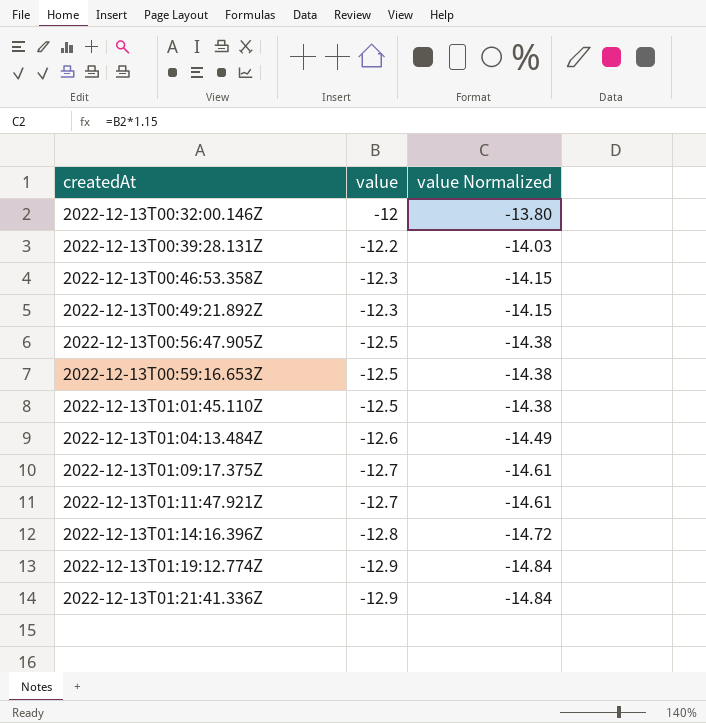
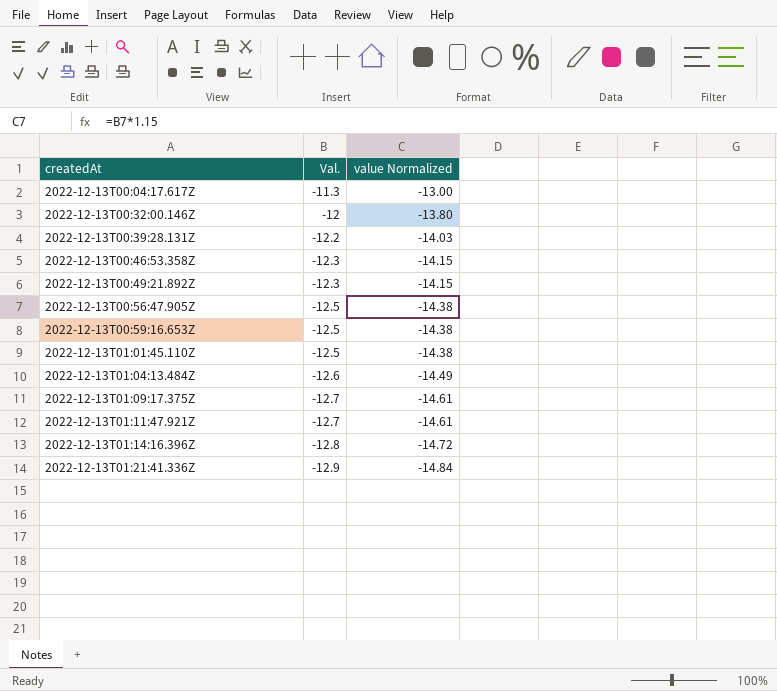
column name: value -> Val.
row 2022-12-13T01:19:12.774Z: -12.9 | -14.84 -> none
row 2022-12-13T00:04:17.617Z: none -> -11.3 | -13.00

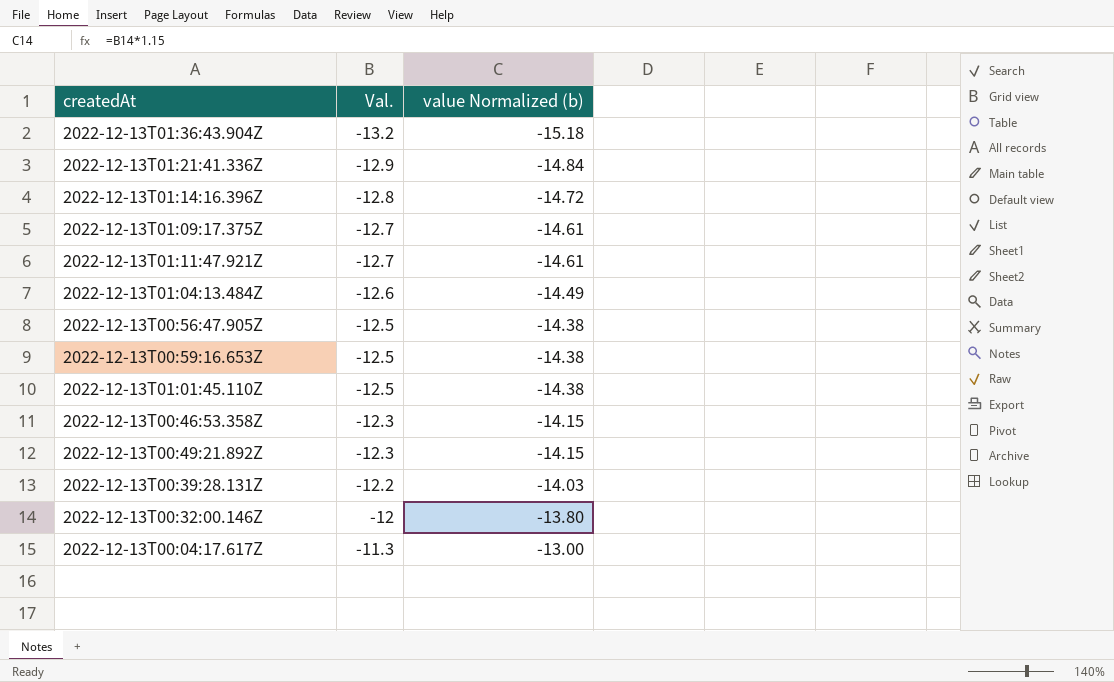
row order: createdAt ascending -> Val. ascending
column name: value Normalized -> value Normalized (b)
row 2022-12-13T01:36:43.904Z: none -> -13.2 | -15.18

